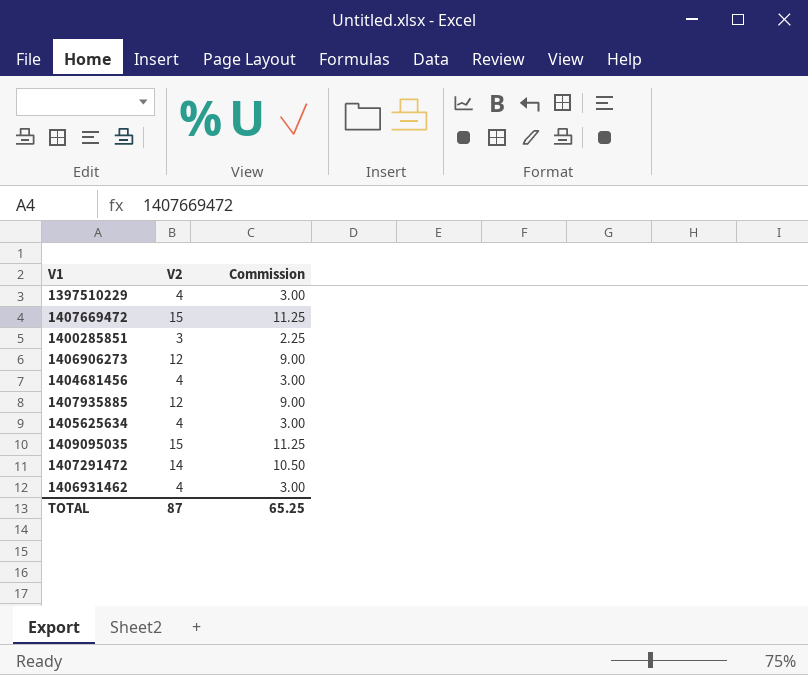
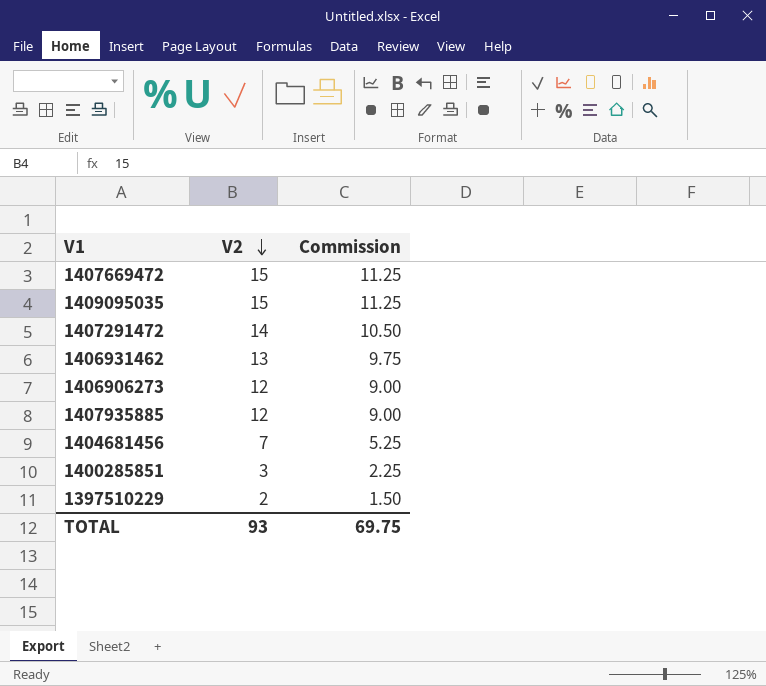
row order: none -> V2 descending
row 1405625634: 4 | 3.00 -> none
1406931462 | V2: 4 -> 13
1406931462 | Commission: 3.00 -> 9.75
1404681456 | V2: 4 -> 7
1404681456 | Commission: 3.00 -> 5.25
1397510229 | V2: 4 -> 2
1397510229 | Commission: 3.00 -> 1.50
TOTAL | V2: 87 -> 93
TOTAL | Commission: 65.25 -> 69.75

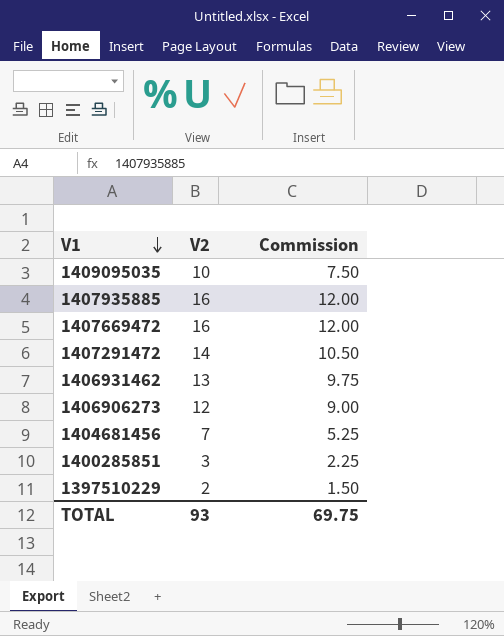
row order: V2 descending -> V1 descending
1409095035 | V2: 15 -> 10
1409095035 | Commission: 11.25 -> 7.50
1407935885 | V2: 12 -> 16
1407935885 | Commission: 9.00 -> 12.00
1407669472 | V2: 15 -> 16
1407669472 | Commission: 11.25 -> 12.00

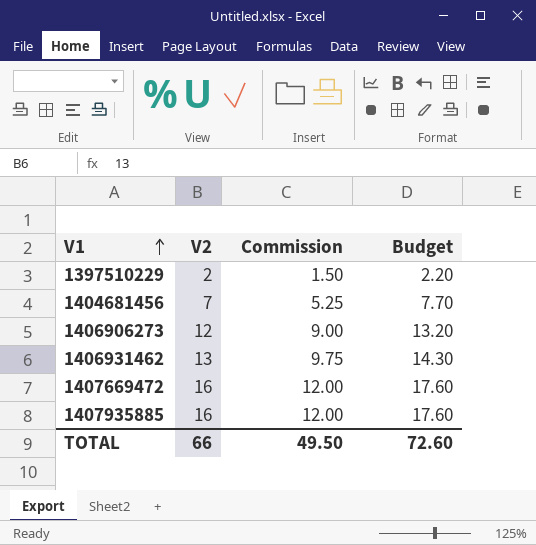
row order: V1 descending -> V1 ascending
column Budget | formula: none -> [V2] * 1.1
row 1409095035: 10 | 7.50 -> none
row 1407291472: 14 | 10.50 -> none
row 1400285851: 3 | 2.25 -> none
TOTAL | V2: 93 -> 66
TOTAL | Commission: 69.75 -> 49.50

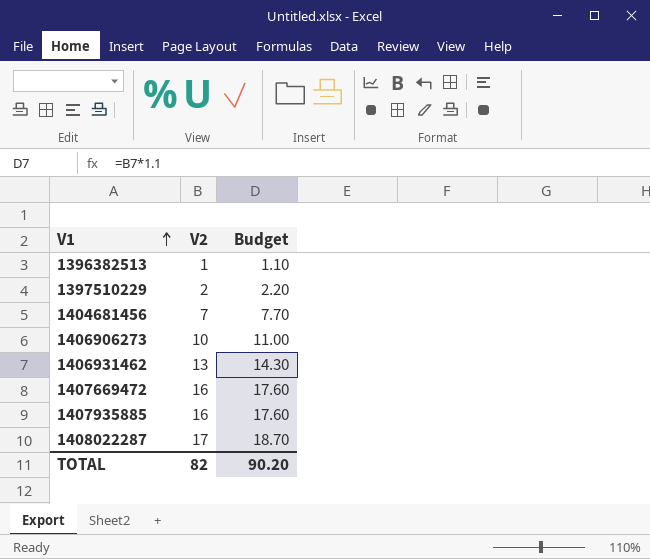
column Commission | formula: [V2] * 0.75 -> none
row 1396382513: none -> 1 | 1.10
1406906273 | V2: 12 -> 10
1406906273 | Budget: 13.20 -> 11.00
row 1408022287: none -> 17 | 18.70
TOTAL | V2: 66 -> 82
TOTAL | Budget: 72.60 -> 90.20

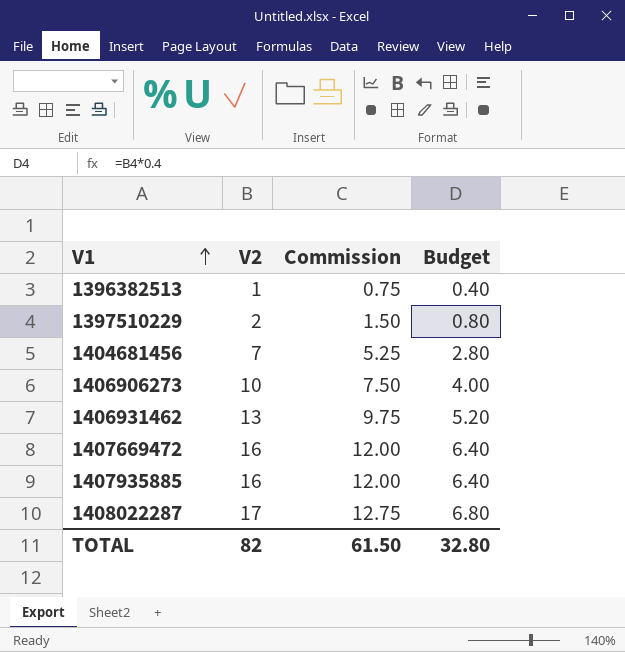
column Commission | formula: none -> [V2] * 0.75
column Budget | formula: [V2] * 1.1 -> [V2] * 0.4
TOTAL | Budget: 90.20 -> 32.80

